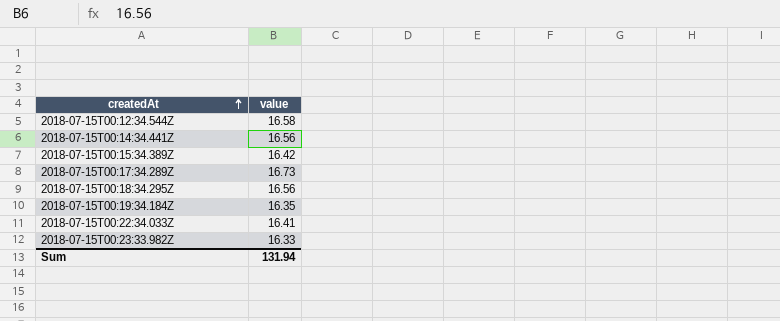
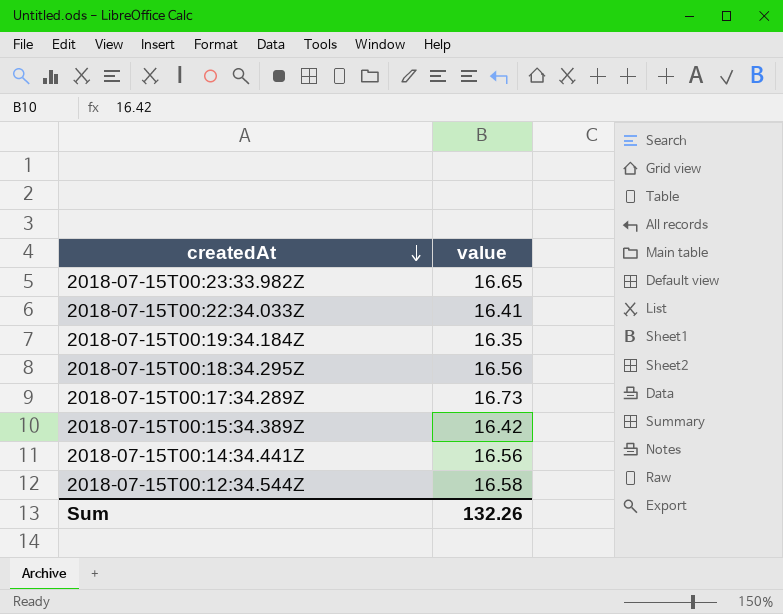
row order: createdAt ascending -> createdAt descending
2018-07-15T00:23:33.982Z | value: 16.33 -> 16.65
Sum | value: 131.94 -> 132.26

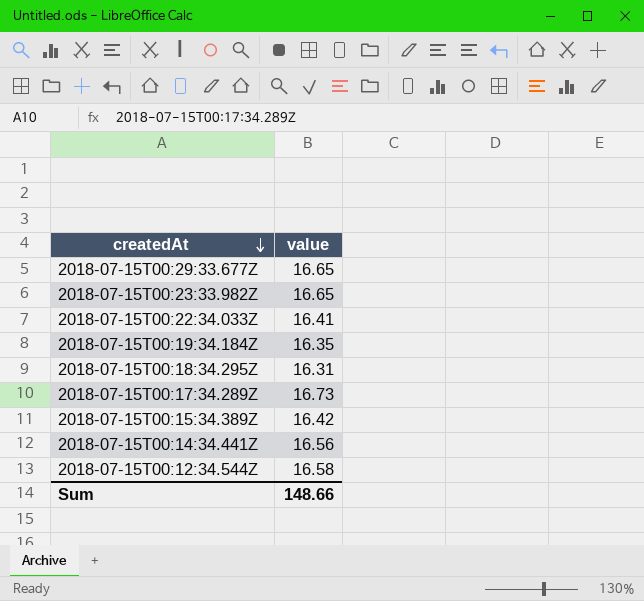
row 2018-07-15T00:29:33.677Z: none -> 16.65
2018-07-15T00:18:34.295Z | value: 16.56 -> 16.31
Sum | value: 132.26 -> 148.66

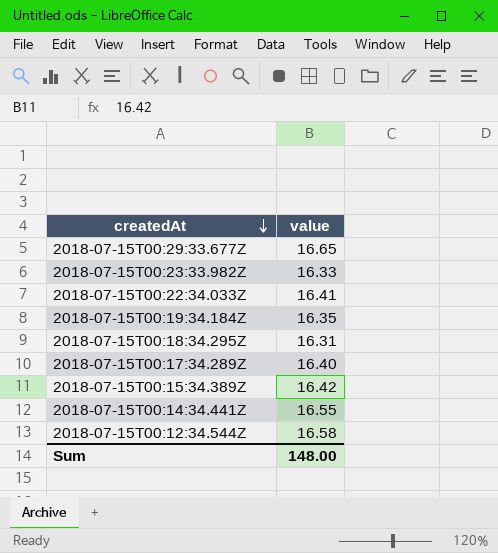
2018-07-15T00:23:33.982Z | value: 16.65 -> 16.33
2018-07-15T00:17:34.289Z | value: 16.73 -> 16.40
2018-07-15T00:14:34.441Z | value: 16.56 -> 16.55
Sum | value: 148.66 -> 148.00

